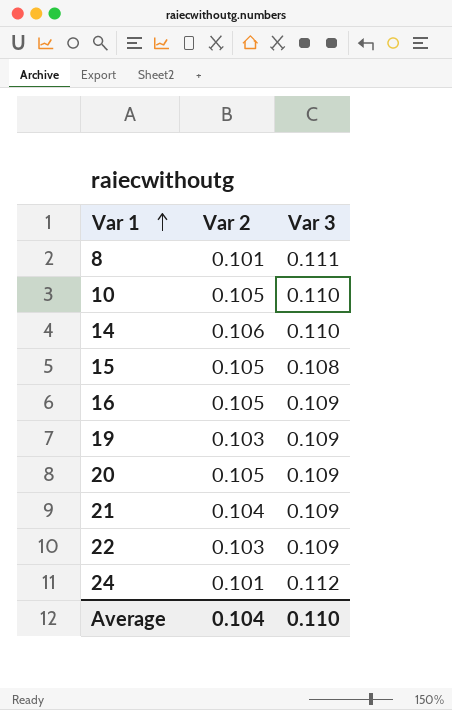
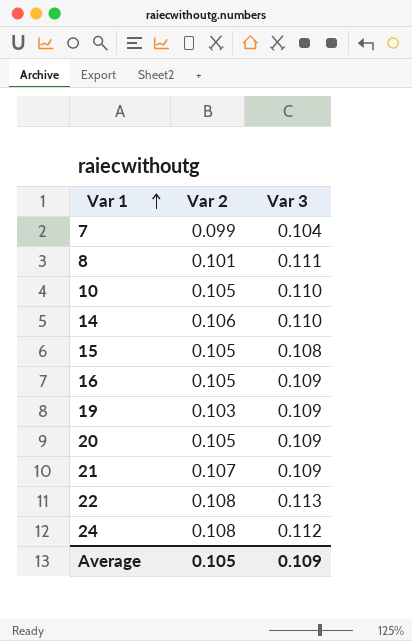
row 7: none -> 0.099 | 0.104
21 | Var 2: 0.104 -> 0.107
22 | Var 2: 0.103 -> 0.108
22 | Var 3: 0.109 -> 0.113
24 | Var 2: 0.101 -> 0.108
Average | Var 2: 0.104 -> 0.105
Average | Var 3: 0.110 -> 0.109

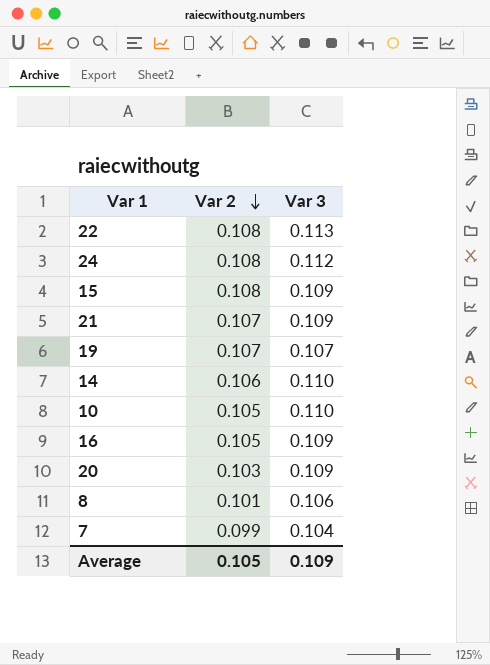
row order: Var 1 ascending -> Var 2 descending
15 | Var 2: 0.105 -> 0.108
15 | Var 3: 0.108 -> 0.109
19 | Var 2: 0.103 -> 0.107
19 | Var 3: 0.109 -> 0.107
20 | Var 2: 0.105 -> 0.103
8 | Var 3: 0.111 -> 0.106

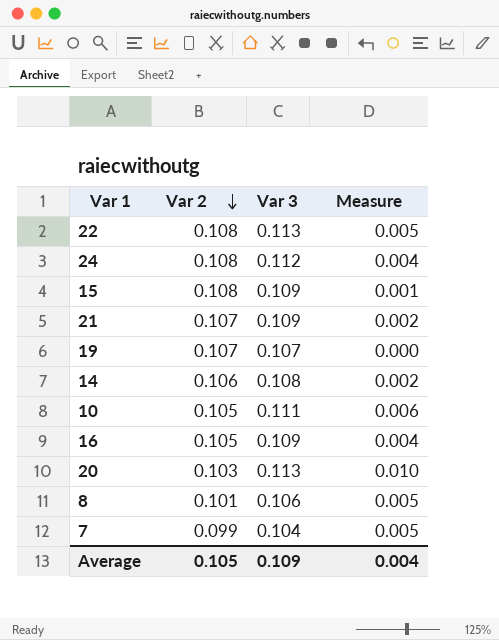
column Measure | formula: none -> [Var 3] - [Var 2]
14 | Var 3: 0.110 -> 0.108
10 | Var 3: 0.110 -> 0.111
20 | Var 3: 0.109 -> 0.113

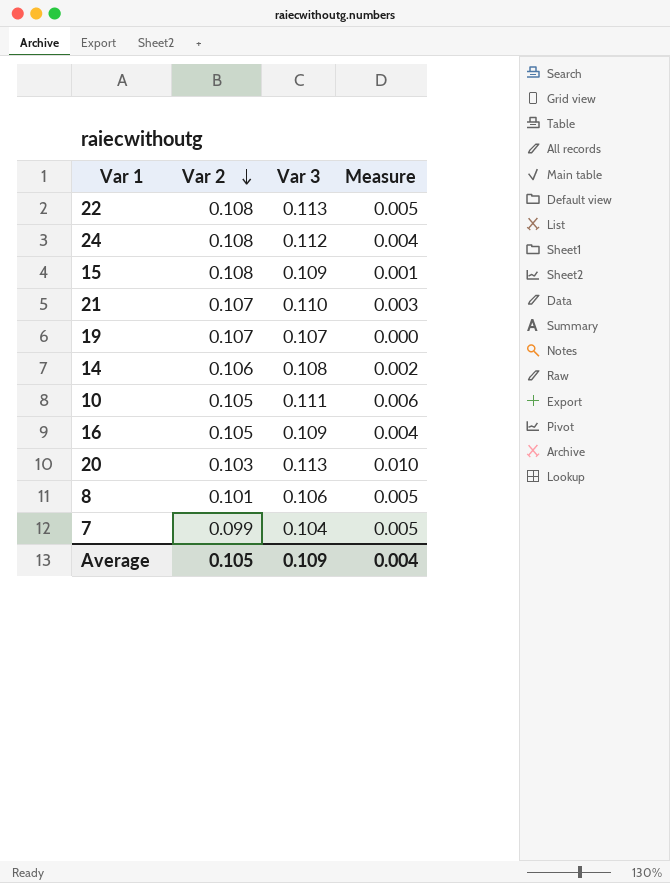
21 | Var 3: 0.109 -> 0.110
21 | Measure: 0.002 -> 0.003

